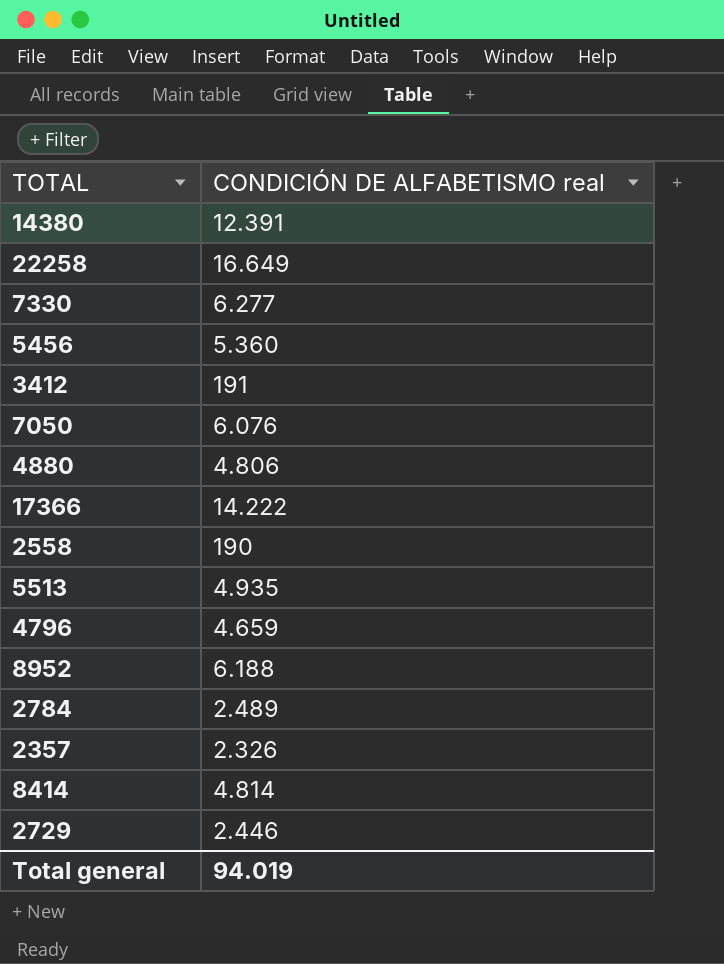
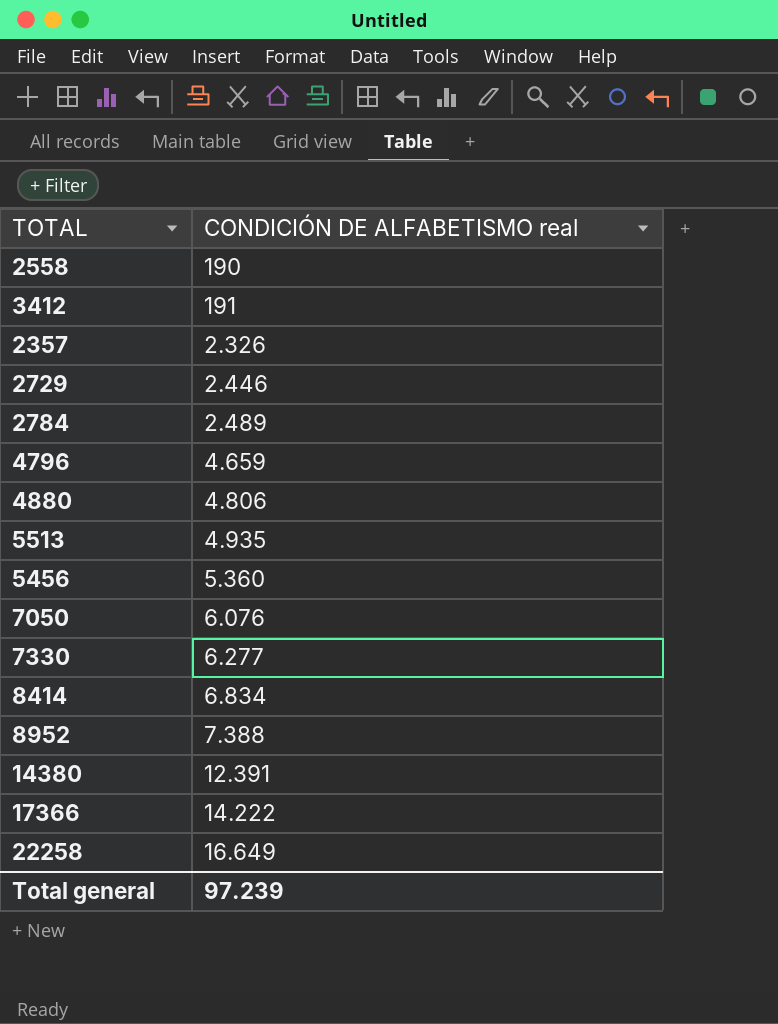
row order: none -> CONDICIÓN DE ALFABETISMO real ascending
8414 | CONDICIÓN DE ALFABETISMO real: 4.814 -> 6.834
8952 | CONDICIÓN DE ALFABETISMO real: 6.188 -> 7.388
Total general | CONDICIÓN DE ALFABETISMO real: 94.019 -> 97.239

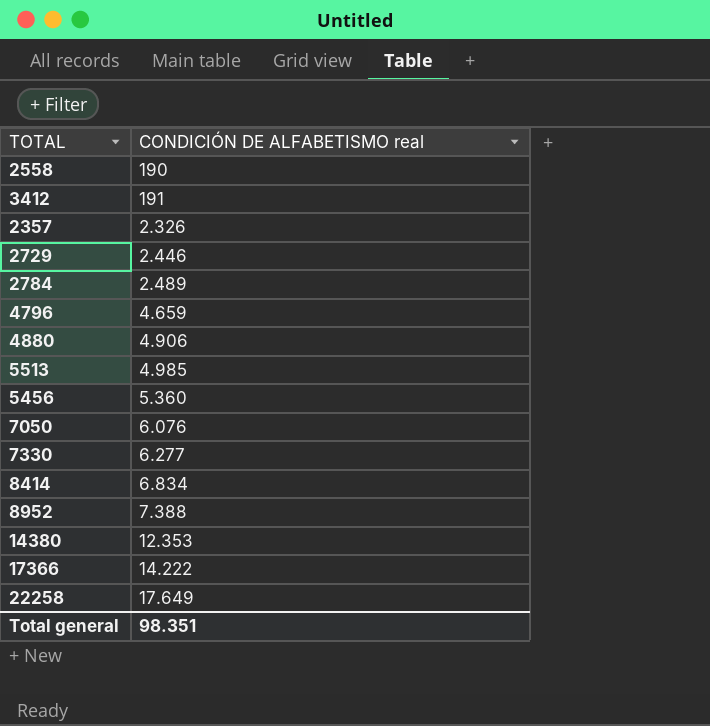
4880 | CONDICIÓN DE ALFABETISMO real: 4.806 -> 4.906
5513 | CONDICIÓN DE ALFABETISMO real: 4.935 -> 4.985
14380 | CONDICIÓN DE ALFABETISMO real: 12.391 -> 12.353
22258 | CONDICIÓN DE ALFABETISMO real: 16.649 -> 17.649
Total general | CONDICIÓN DE ALFABETISMO real: 97.239 -> 98.351

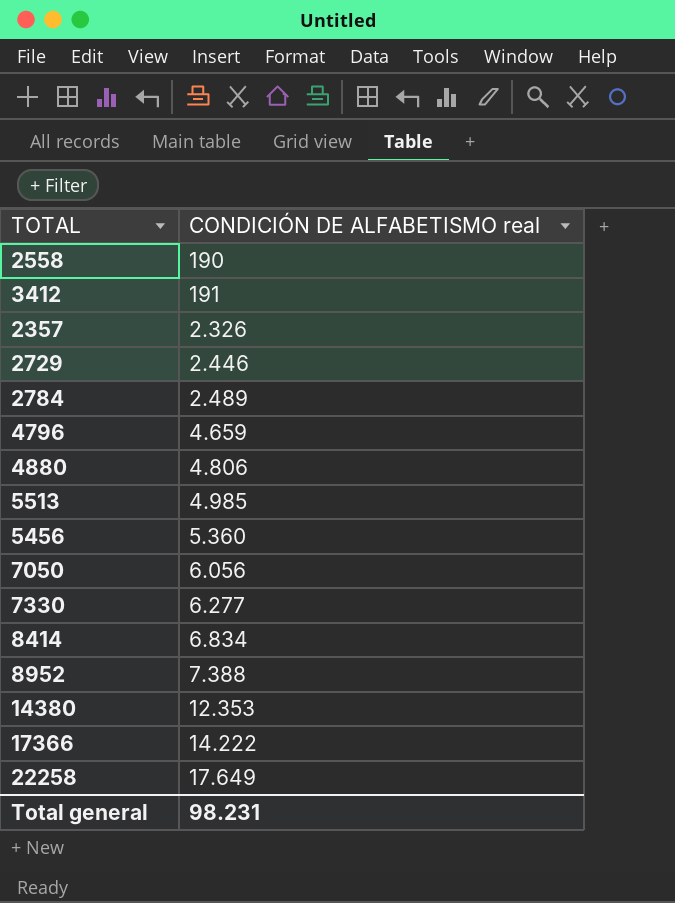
4880 | CONDICIÓN DE ALFABETISMO real: 4.906 -> 4.806
7050 | CONDICIÓN DE ALFABETISMO real: 6.076 -> 6.056
Total general | CONDICIÓN DE ALFABETISMO real: 98.351 -> 98.231

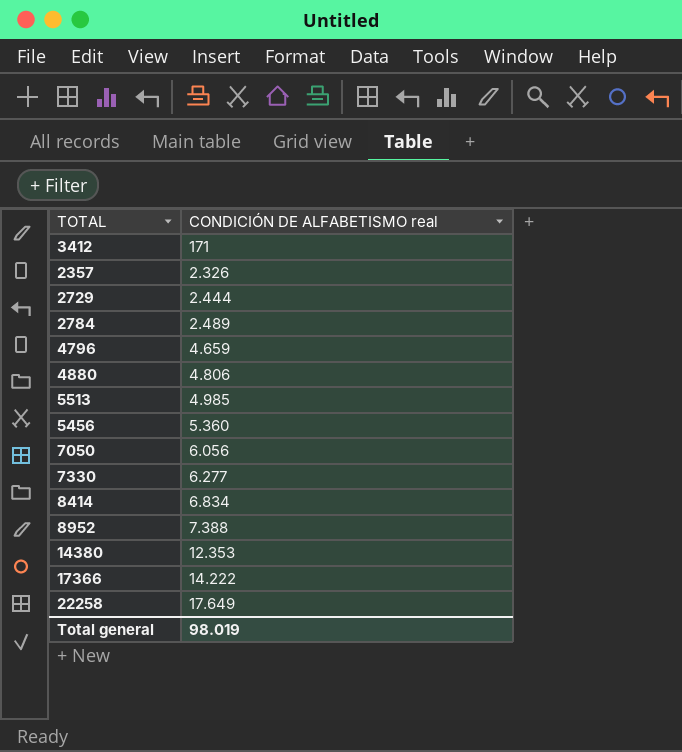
row 2558: 190 -> none
3412 | CONDICIÓN DE ALFABETISMO real: 191 -> 171
2729 | CONDICIÓN DE ALFABETISMO real: 2.446 -> 2.444
Total general | CONDICIÓN DE ALFABETISMO real: 98.231 -> 98.019

